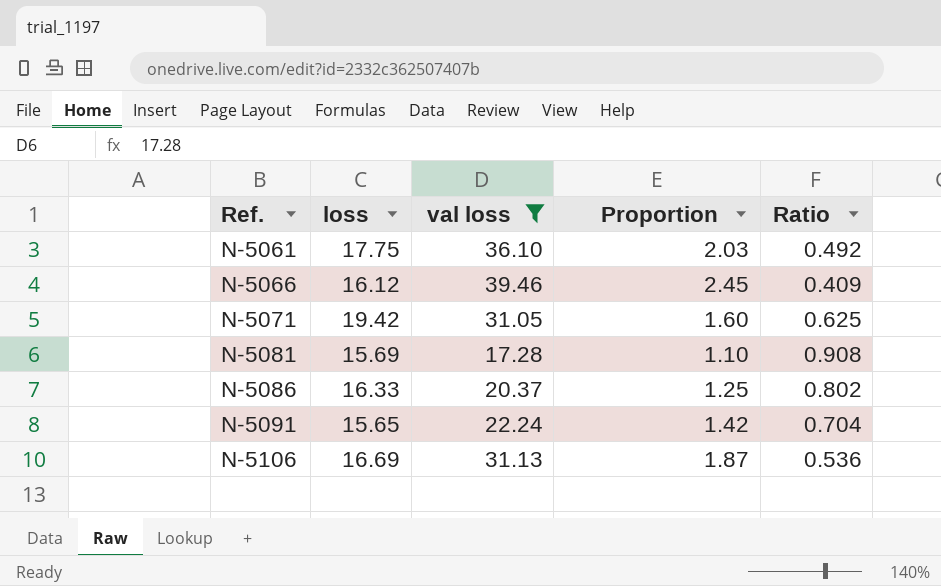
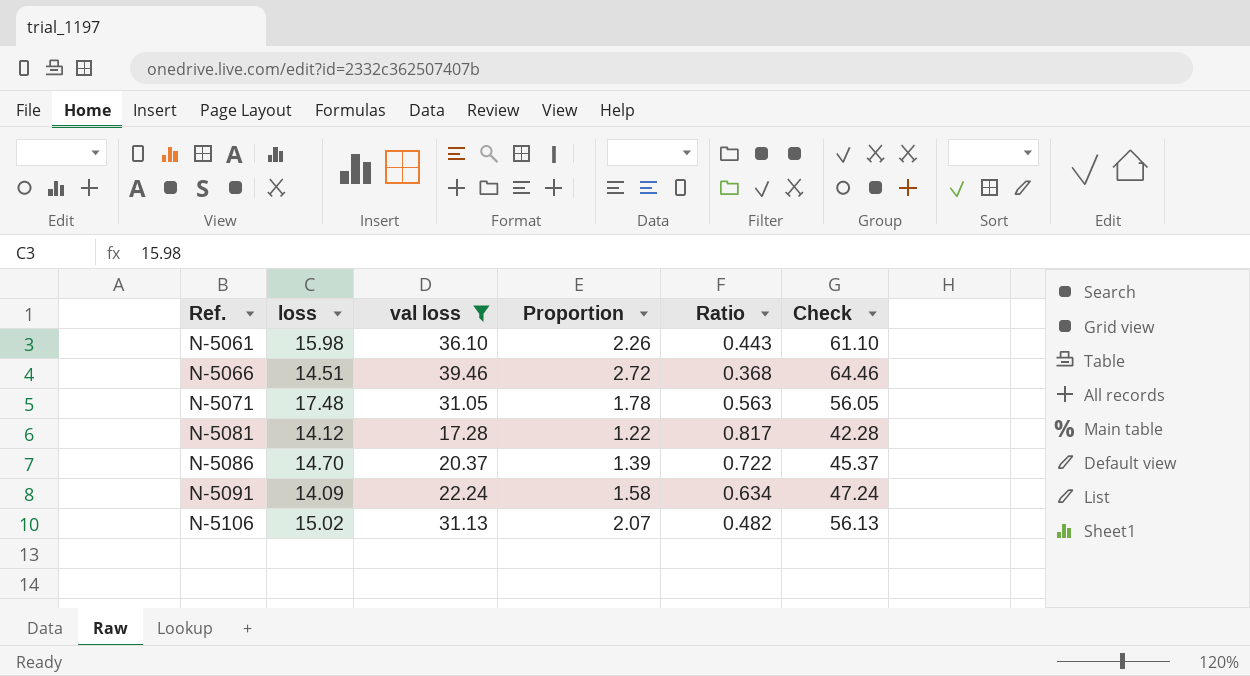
column Check | formula: none -> [val loss] + 25
N-5061 | loss: 17.75 -> 15.98
N-5061 | Proportion: 2.03 -> 2.26
N-5061 | Ratio: 0.492 -> 0.443
N-5066 | loss: 16.12 -> 14.51
N-5066 | Proportion: 2.45 -> 2.72
N-5066 | Ratio: 0.409 -> 0.368
N-5071 | loss: 19.42 -> 17.48
N-5071 | Proportion: 1.60 -> 1.78
N-5071 | Ratio: 0.625 -> 0.563
N-5081 | loss: 15.69 -> 14.12
N-5081 | Proportion: 1.10 -> 1.22
N-5081 | Ratio: 0.908 -> 0.817
N-5086 | loss: 16.33 -> 14.70
N-5086 | Proportion: 1.25 -> 1.39
N-5086 | Ratio: 0.802 -> 0.722
N-5091 | loss: 15.65 -> 14.09
N-5091 | Proportion: 1.42 -> 1.58
N-5091 | Ratio: 0.704 -> 0.634
N-5106 | loss: 16.69 -> 15.02
N-5106 | Proportion: 1.87 -> 2.07
N-5106 | Ratio: 0.536 -> 0.482

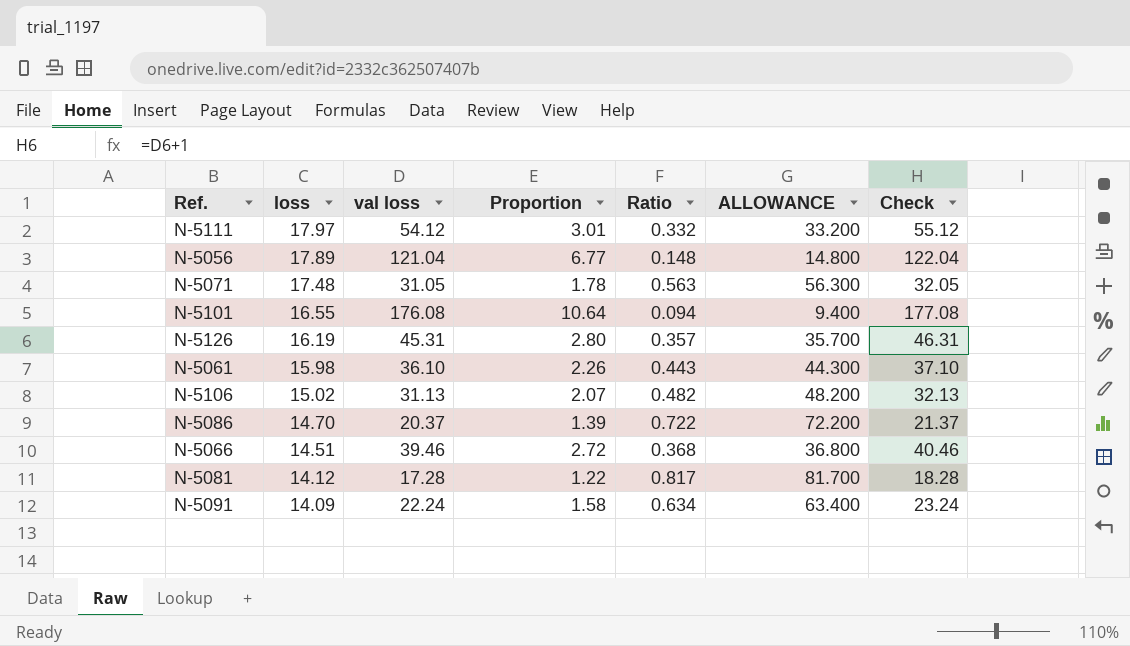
filter: val loss <= 39.46 -> none
row order: Ref. ascending -> loss descending
column ALLOWANCE | formula: none -> [Ratio] * 100
column Check | formula: [val loss] + 25 -> [val loss] + 1

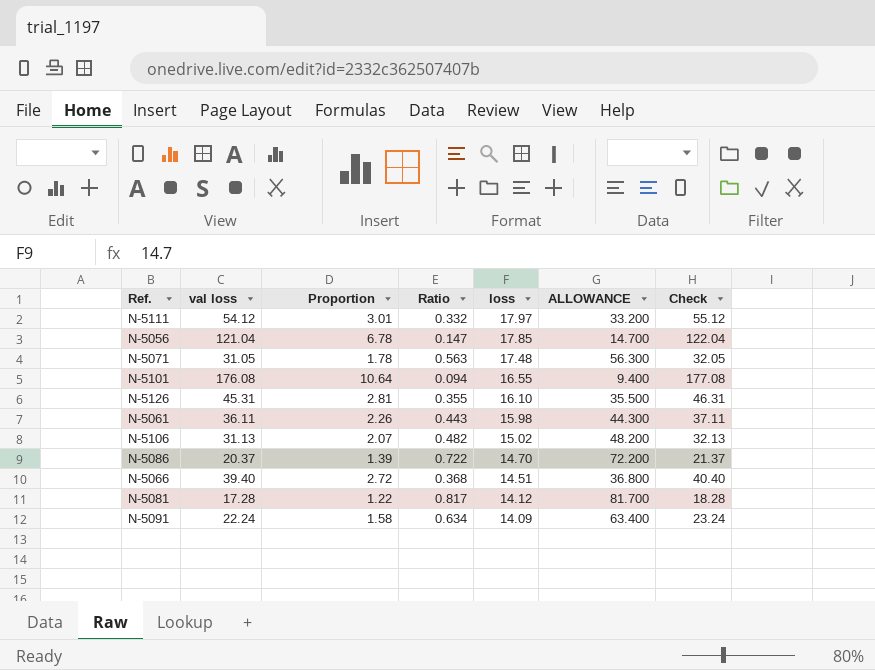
column loss | position: 2 -> 5
N-5056 | Proportion: 6.77 -> 6.78
N-5056 | Ratio: 0.148 -> 0.147
N-5056 | loss: 17.89 -> 17.85
N-5056 | ALLOWANCE: 14.800 -> 14.700
N-5126 | Proportion: 2.80 -> 2.81
N-5126 | Ratio: 0.357 -> 0.355
N-5126 | loss: 16.19 -> 16.10
N-5126 | ALLOWANCE: 35.700 -> 35.500
N-5061 | val loss: 36.10 -> 36.11
N-5061 | Check: 37.10 -> 37.11
N-5066 | val loss: 39.46 -> 39.40
N-5066 | Check: 40.46 -> 40.40

